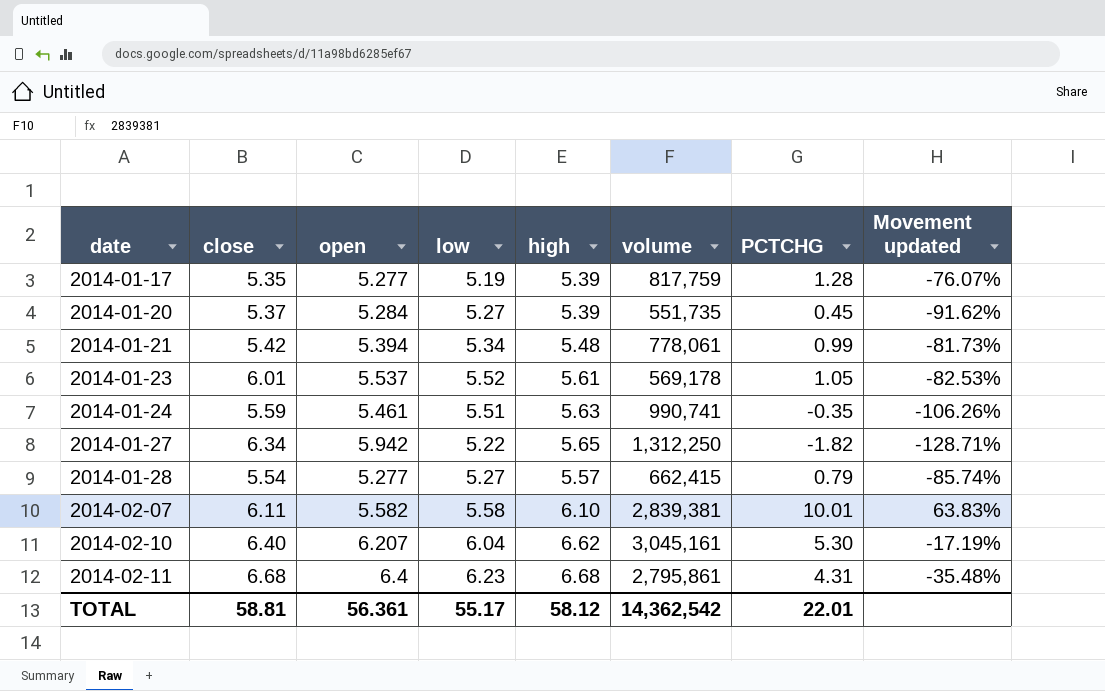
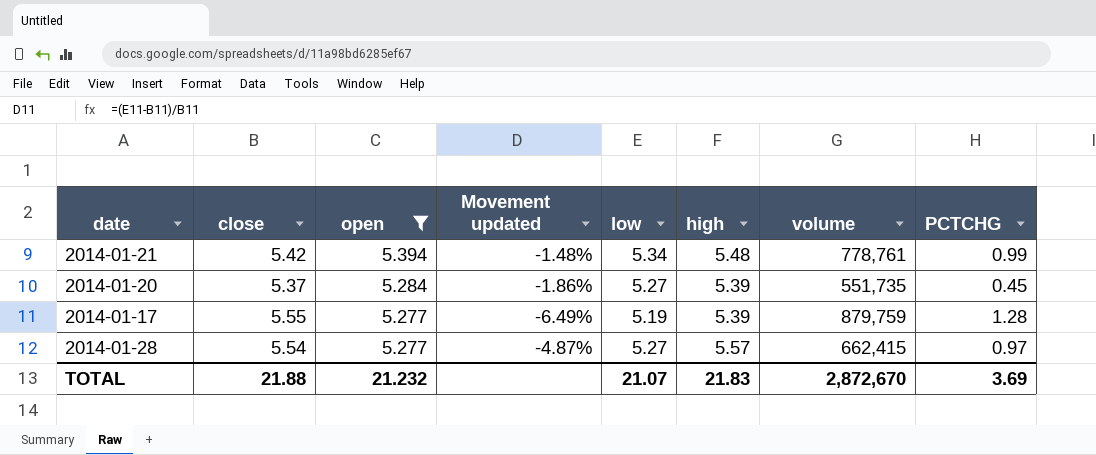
filter: none -> open <= 5.394
row order: date ascending -> open descending
column Movement updated | formula: ([PCTCHG] - [close]) / [close] -> ([low] - [close]) / [close]
column Movement updated | position: 8 -> 4
2014-01-21 | volume: 778,061 -> 778,761
2014-01-17 | close: 5.35 -> 5.55
2014-01-17 | volume: 817,759 -> 879,759
2014-01-28 | PCTCHG: 0.79 -> 0.97
TOTAL | close: 58.81 -> 21.88
TOTAL | open: 56.361 -> 21.232
TOTAL | low: 55.17 -> 21.07
TOTAL | high: 58.12 -> 21.83
TOTAL | volume: 14,362,542 -> 2,872,670
TOTAL | PCTCHG: 22.01 -> 3.69

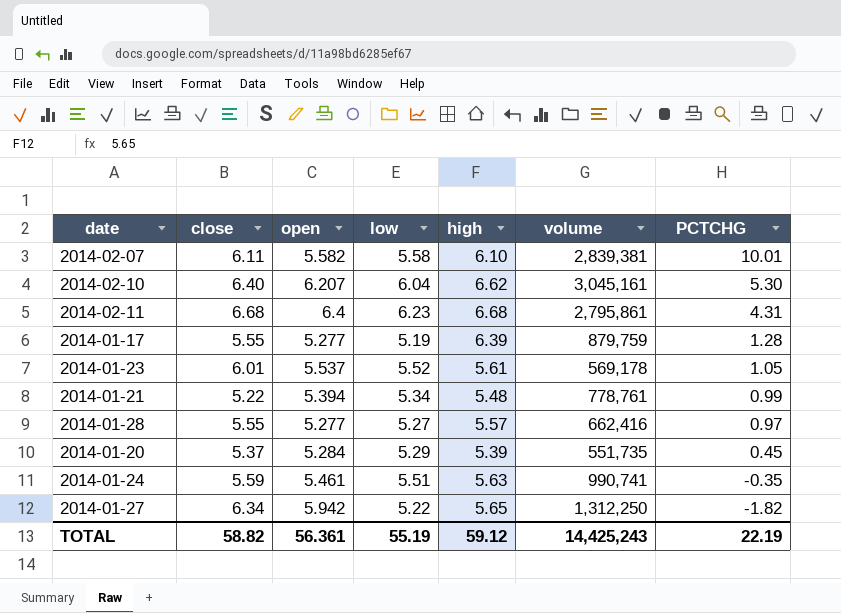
filter: open <= 5.394 -> none
row order: open descending -> PCTCHG descending
column Movement updated | formula: ([low] - [close]) / [close] -> none
2014-01-17 | high: 5.39 -> 6.39
2014-01-21 | close: 5.42 -> 5.22
2014-01-28 | close: 5.54 -> 5.55
2014-01-28 | volume: 662,415 -> 662,416
2014-01-20 | low: 5.27 -> 5.29
TOTAL | close: 21.88 -> 58.82
TOTAL | open: 21.232 -> 56.361
TOTAL | low: 21.07 -> 55.19
TOTAL | high: 21.83 -> 59.12
TOTAL | volume: 2,872,670 -> 14,425,243
TOTAL | PCTCHG: 3.69 -> 22.19

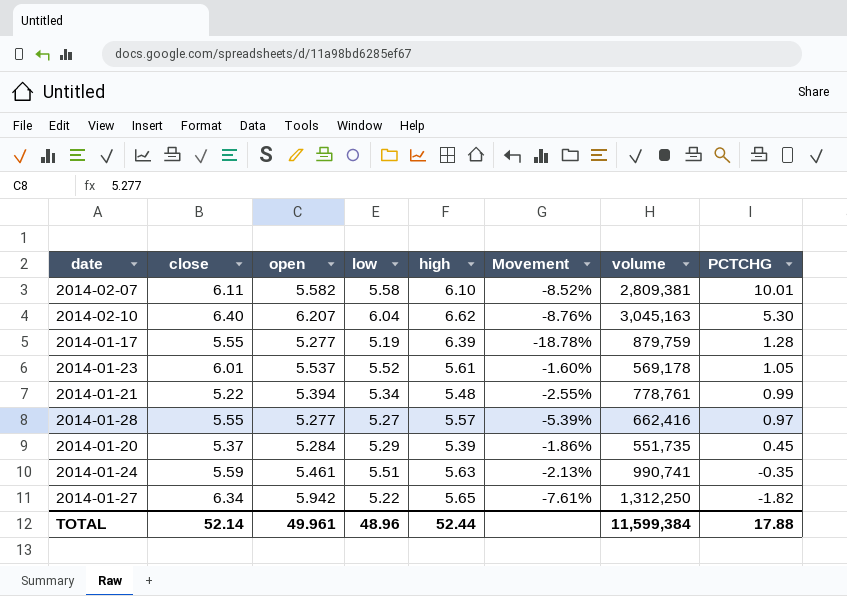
column Movement | formula: none -> ([low] - [high]) / [high]
row 2014-02-11: 6.68 | 6.4 | 6.23 | 6.68 | 2,795,861 | 4.31 -> none
2014-02-07 | volume: 2,839,381 -> 2,809,381
2014-02-10 | volume: 3,045,161 -> 3,045,163
TOTAL | close: 58.82 -> 52.14
TOTAL | open: 56.361 -> 49.961
TOTAL | low: 55.19 -> 48.96
TOTAL | high: 59.12 -> 52.44
TOTAL | volume: 14,425,243 -> 11,599,384
TOTAL | PCTCHG: 22.19 -> 17.88

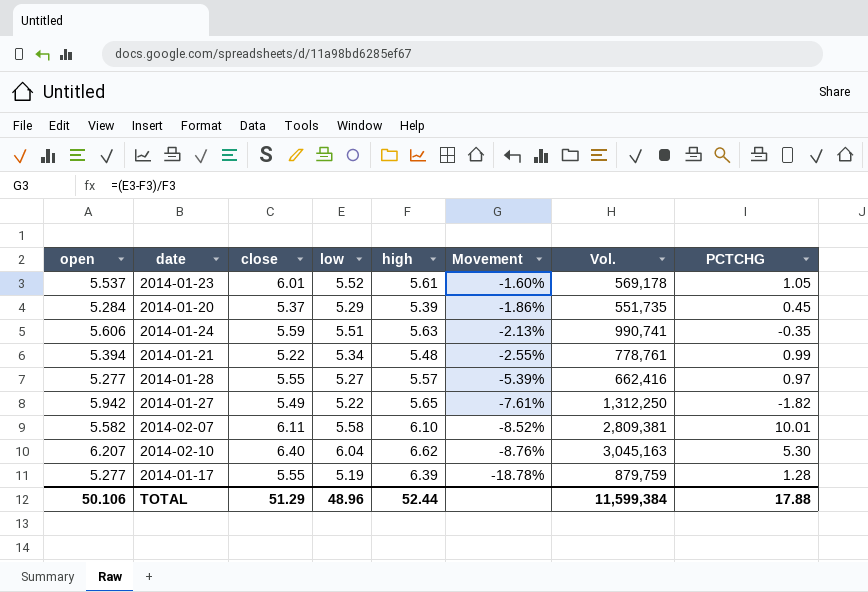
row order: PCTCHG descending -> Movement descending
column open | position: 3 -> 1
column name: volume -> Vol.
2014-01-24 | open: 5.461 -> 5.606
2014-01-27 | close: 6.34 -> 5.49
TOTAL | open: 49.961 -> 50.106
TOTAL | close: 52.14 -> 51.29

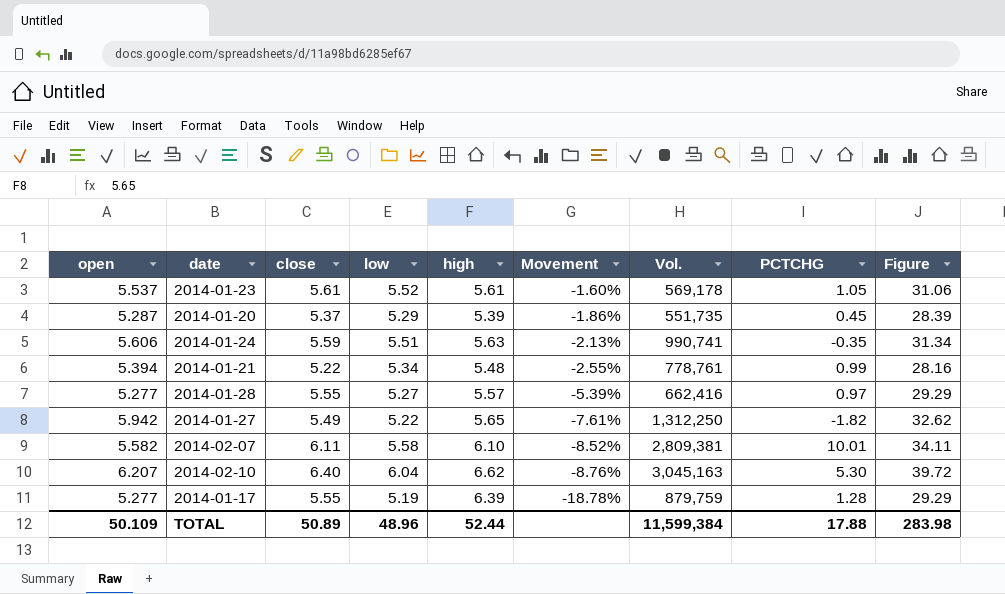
column Figure | formula: none -> [open] * [close]
2014-01-23 | close: 6.01 -> 5.61
2014-01-20 | open: 5.284 -> 5.287
TOTAL | open: 50.106 -> 50.109
TOTAL | close: 51.29 -> 50.89

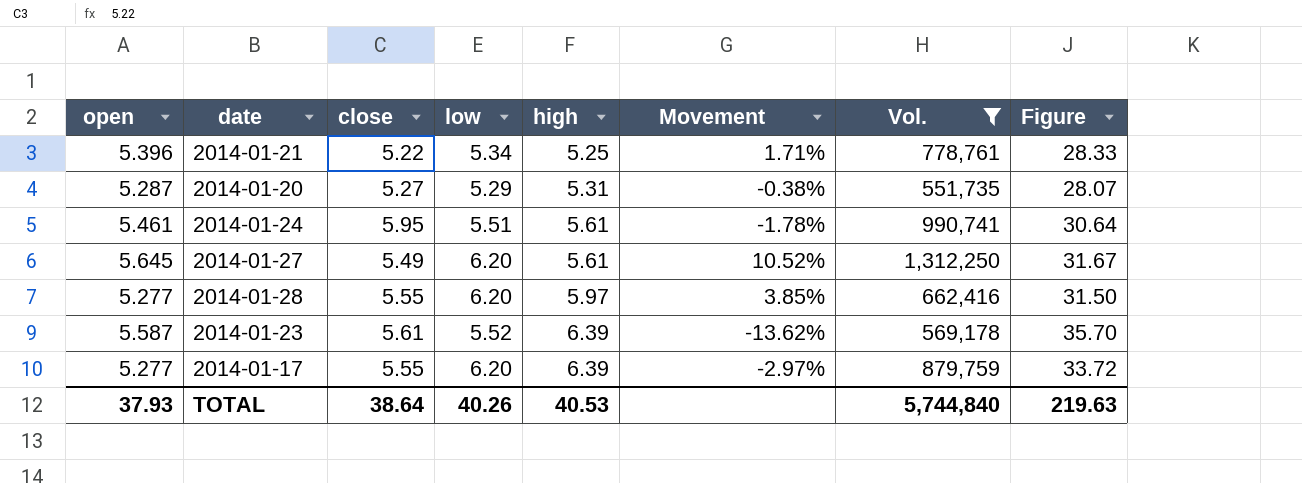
filter: none -> Vol. <= 1,312,250
row order: Movement descending -> high ascending
column PCTCHG | position: 8 -> none
column Figure | formula: [open] * [close] -> [open] * [high]
2014-01-21 | open: 5.394 -> 5.396
2014-01-21 | high: 5.48 -> 5.25
2014-01-21 | Movement: -2.55% -> 1.71%
2014-01-20 | close: 5.37 -> 5.27
2014-01-20 | high: 5.39 -> 5.31
2014-01-20 | Movement: -1.86% -> -0.38%
2014-01-24 | open: 5.606 -> 5.461
2014-01-24 | close: 5.59 -> 5.95
2014-01-24 | high: 5.63 -> 5.61
2014-01-24 | Movement: -2.13% -> -1.78%
2014-01-27 | open: 5.942 -> 5.645
2014-01-27 | low: 5.22 -> 6.20
2014-01-27 | high: 5.65 -> 5.61
2014-01-27 | Movement: -7.61% -> 10.52%
2014-01-28 | low: 5.27 -> 6.20
2014-01-28 | high: 5.57 -> 5.97
2014-01-28 | Movement: -5.39% -> 3.85%
2014-01-23 | open: 5.537 -> 5.587
2014-01-23 | high: 5.61 -> 6.39
2014-01-23 | Movement: -1.60% -> -13.62%
2014-01-17 | low: 5.19 -> 6.20
2014-01-17 | Movement: -18.78% -> -2.97%
TOTAL | open: 50.109 -> 37.93
TOTAL | close: 50.89 -> 38.64
TOTAL | low: 48.96 -> 40.26
TOTAL | high: 52.44 -> 40.53
TOTAL | Vol.: 11,599,384 -> 5,744,840
TOTAL | Figure: 283.98 -> 219.63

